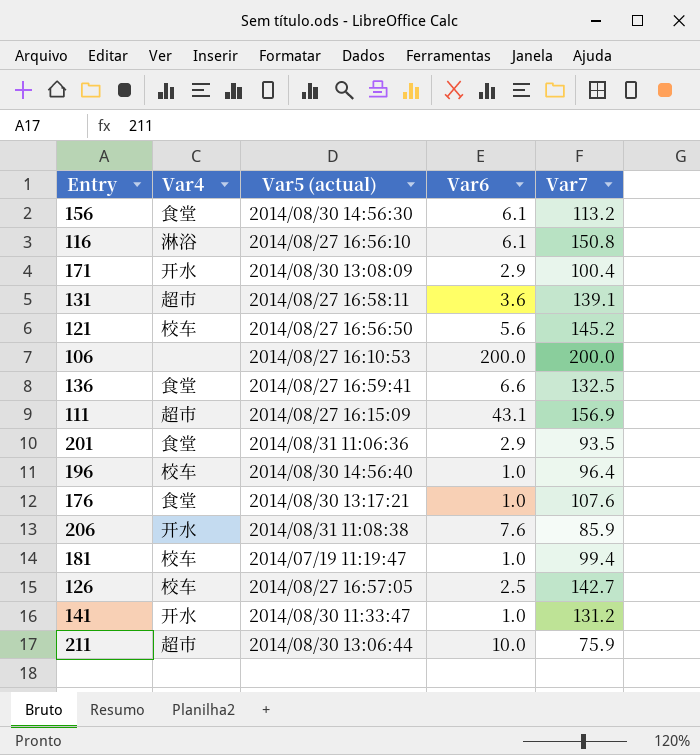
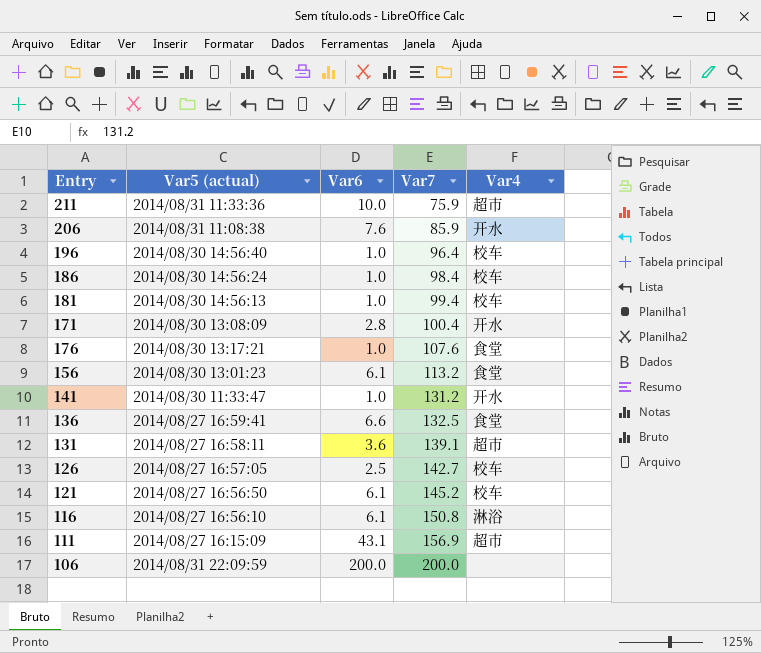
row order: none -> Var7 ascending
column Var4 | position: 2 -> 5
row 201: 食堂 | 2014/08/31 11:06:36 | 2.9 | 93.5 -> none
211 | Var5 (actual): 2014/08/30 13:06:44 -> 2014/08/31 11:33:36
row 186: none -> 2014/08/30 14:56:24 | 1.0 | 98.4 | 校车
181 | Var5 (actual): 2014/07/19 11:19:47 -> 2014/08/30 14:56:13
171 | Var6: 2.9 -> 2.8
156 | Var5 (actual): 2014/08/30 14:56:30 -> 2014/08/30 13:01:23
121 | Var6: 5.6 -> 6.1
106 | Var5 (actual): 2014/08/27 16:10:53 -> 2014/08/31 22:09:59

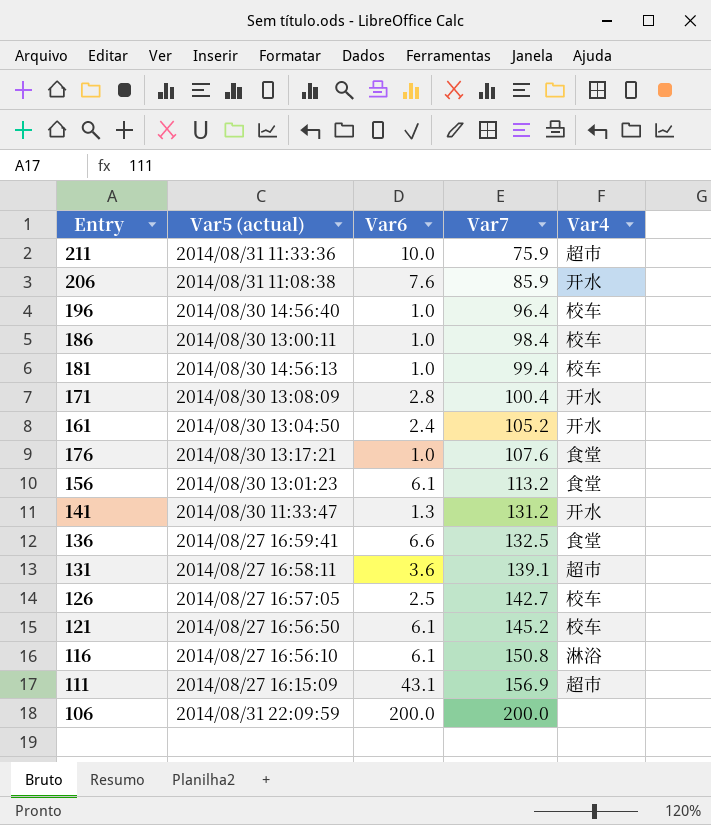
186 | Var5 (actual): 2014/08/30 14:56:24 -> 2014/08/30 13:00:11
row 161: none -> 2014/08/30 13:04:50 | 2.4 | 105.2 | 开水
141 | Var6: 1.0 -> 1.3

